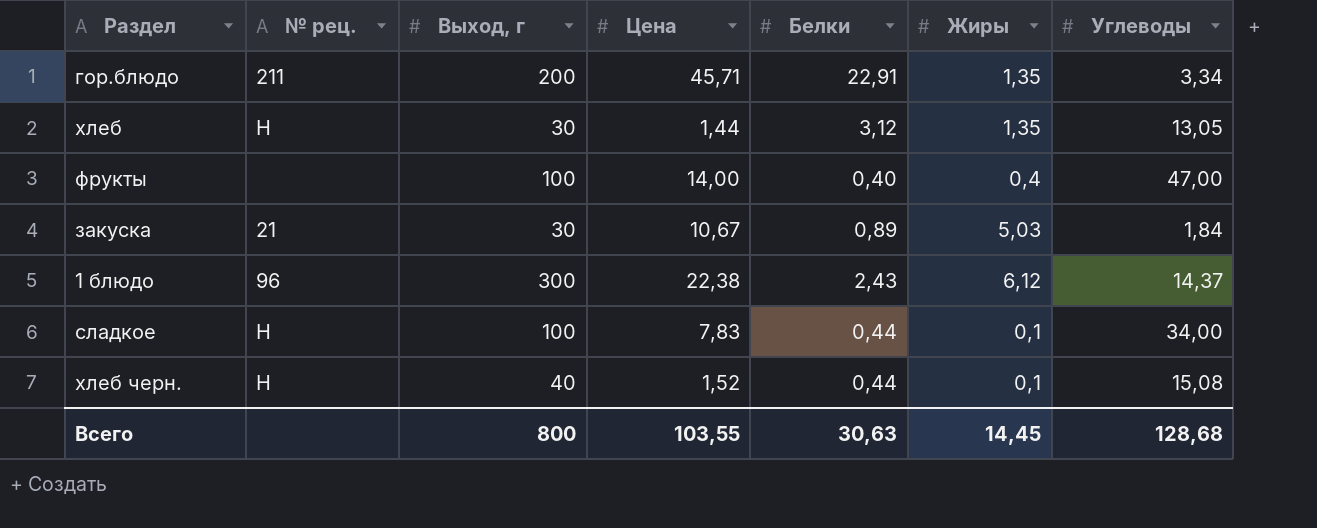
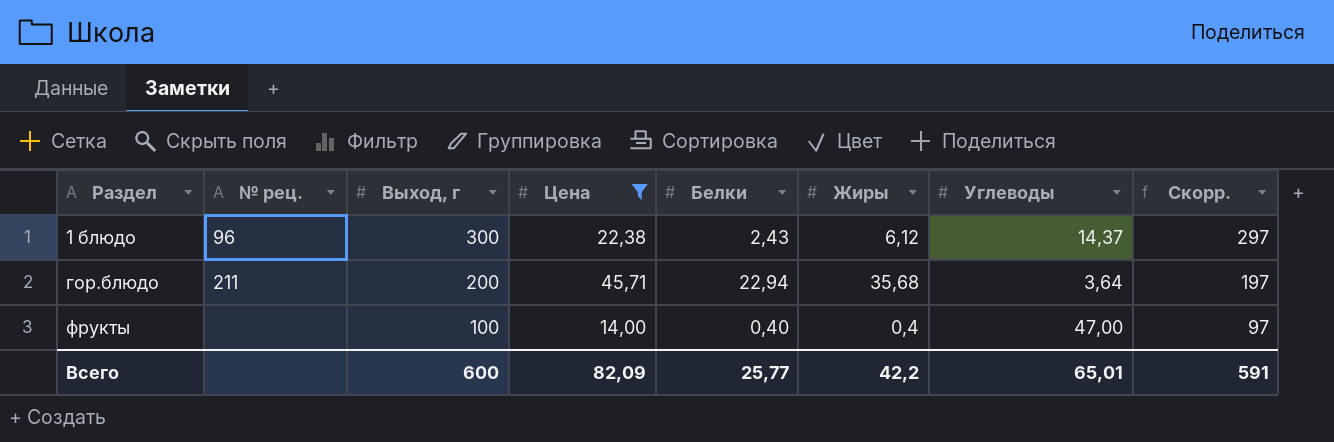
filter: none -> Цена >= 14,00
row order: none -> Раздел ascending
column Скорр. | formula: none -> [Выход, г] - 3
гор.блюдо | Белки: 22,91 -> 22,94
гор.блюдо | Жиры: 1,35 -> 35,68
гор.блюдо | Углеводы: 3,34 -> 3,64
Всего | Выход, г: 800 -> 600
Всего | Цена: 103,55 -> 82,09
Всего | Белки: 30,63 -> 25,77
Всего | Жиры: 14,45 -> 42,2
Всего | Углеводы: 128,68 -> 65,01

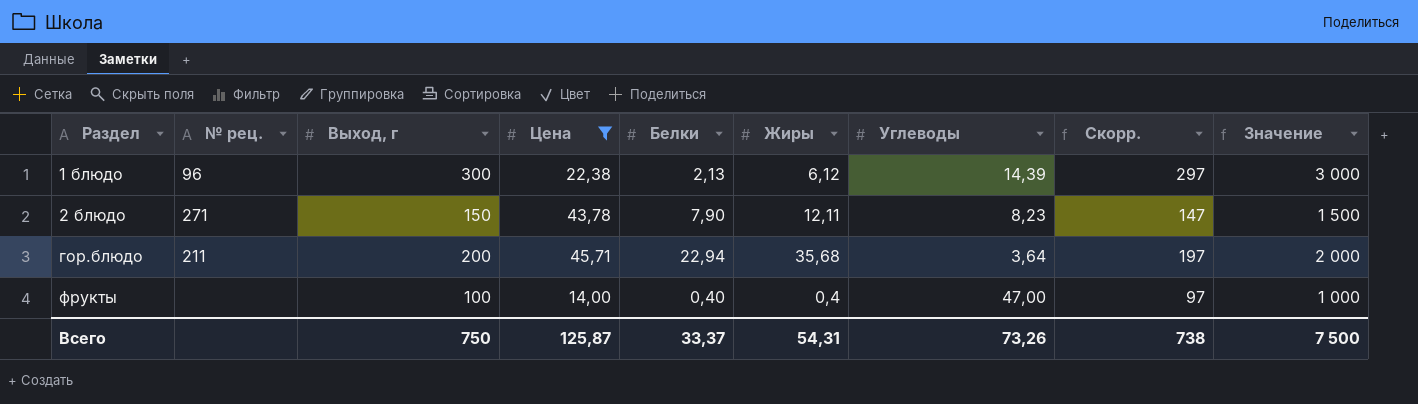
column Значение | formula: none -> [Выход, г] * 10
1 блюдо | Белки: 2,43 -> 2,13
1 блюдо | Углеводы: 14,37 -> 14,39
row 2 блюдо: none -> 271 | 150 | 43,78 | 7,90 | 12,11 | 8,23 | 147 | 1 500
Всего | Выход, г: 600 -> 750
Всего | Цена: 82,09 -> 125,87
Всего | Белки: 25,77 -> 33,37
Всего | Жиры: 42,2 -> 54,31
Всего | Углеводы: 65,01 -> 73,26
Всего | Скорр.: 591 -> 738

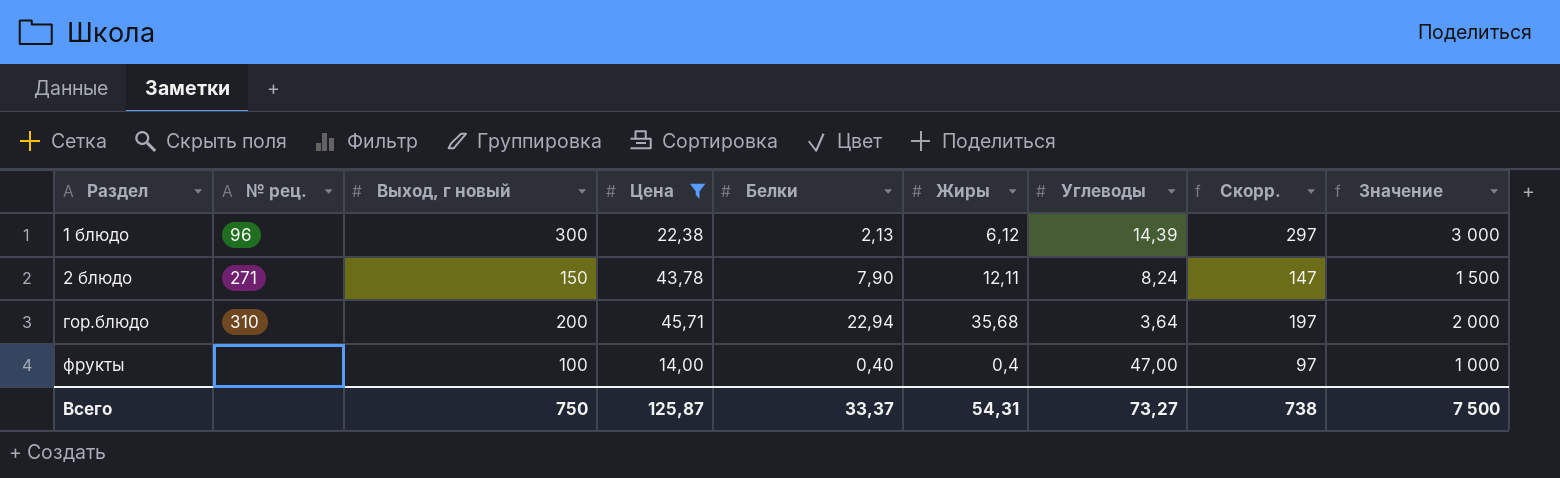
column name: Выход, г -> Выход, г новый
2 блюдо | Углеводы: 8,23 -> 8,24
гор.блюдо | № рец.: 211 -> 310
Всего | Углеводы: 73,26 -> 73,27

